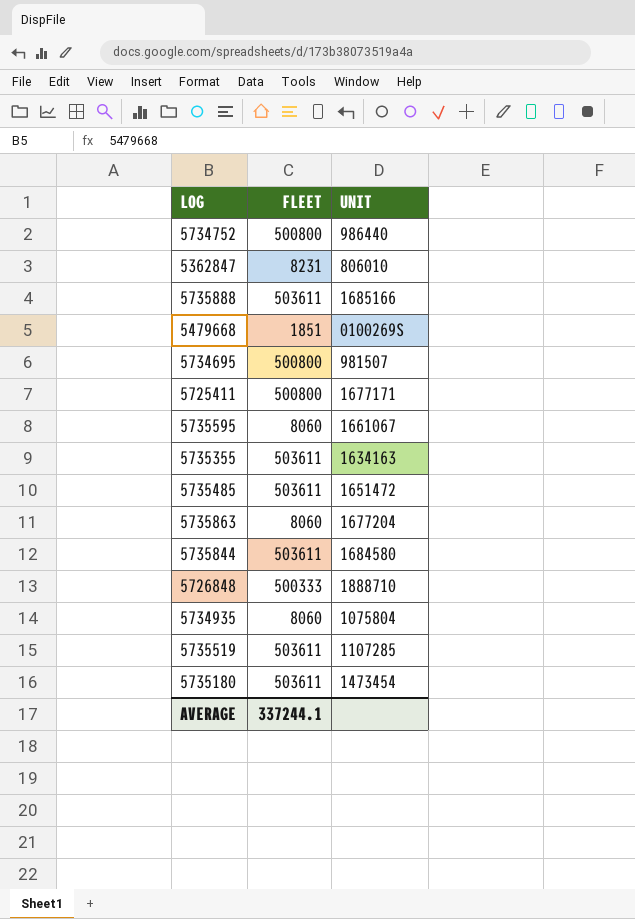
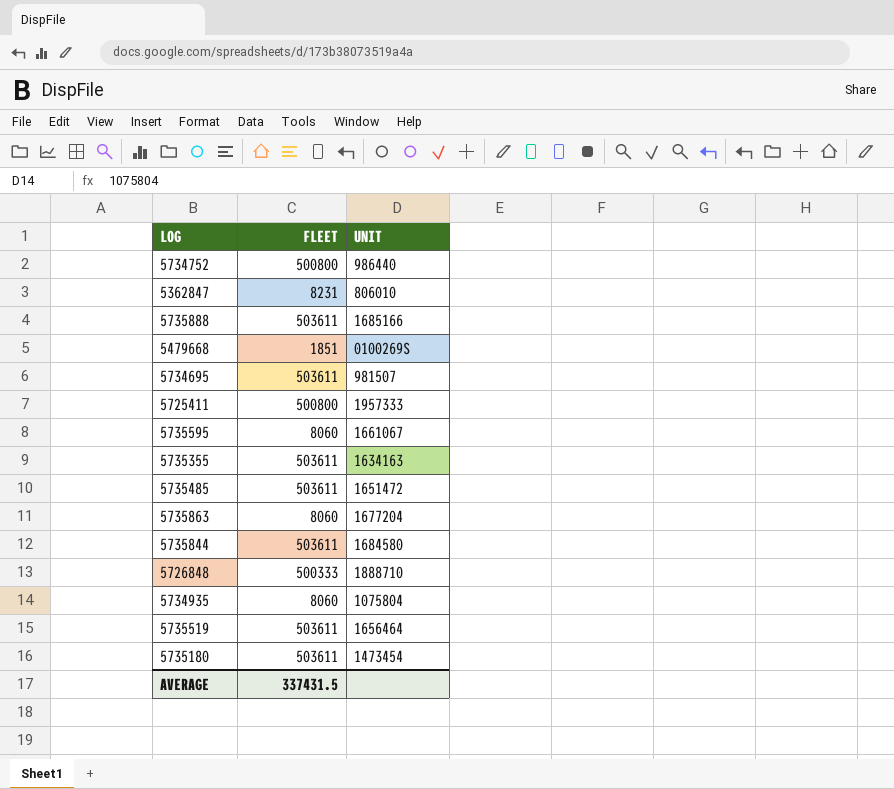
5734695 | FLEET: 500800 -> 503611
5725411 | UNIT: 1677171 -> 1957333
5735519 | UNIT: 1107285 -> 1656464
AVERAGE | FLEET: 337244.1 -> 337431.5

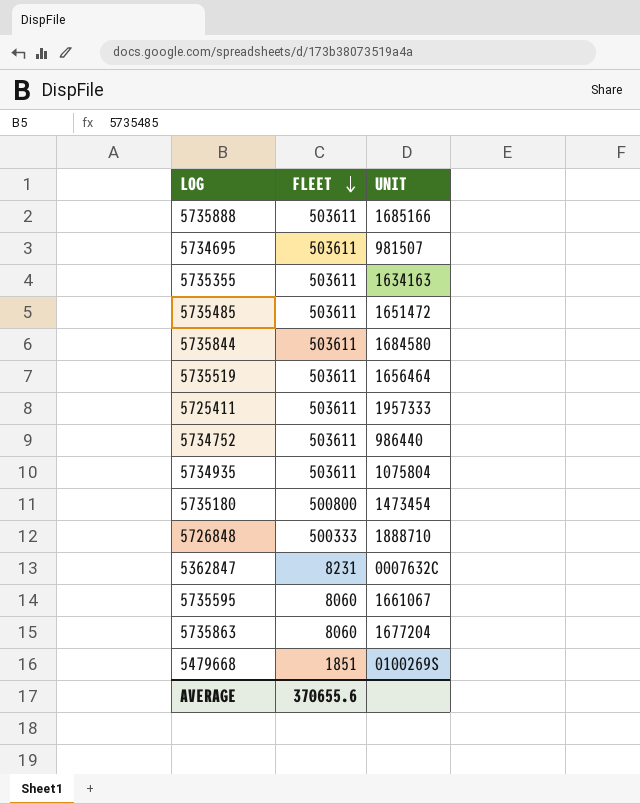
row order: none -> FLEET descending
5725411 | FLEET: 500800 -> 503611
5734752 | FLEET: 500800 -> 503611
5734935 | FLEET: 8060 -> 503611
5735180 | FLEET: 503611 -> 500800
5362847 | UNIT: 806010 -> 0007632C
AVERAGE | FLEET: 337431.5 -> 370655.6

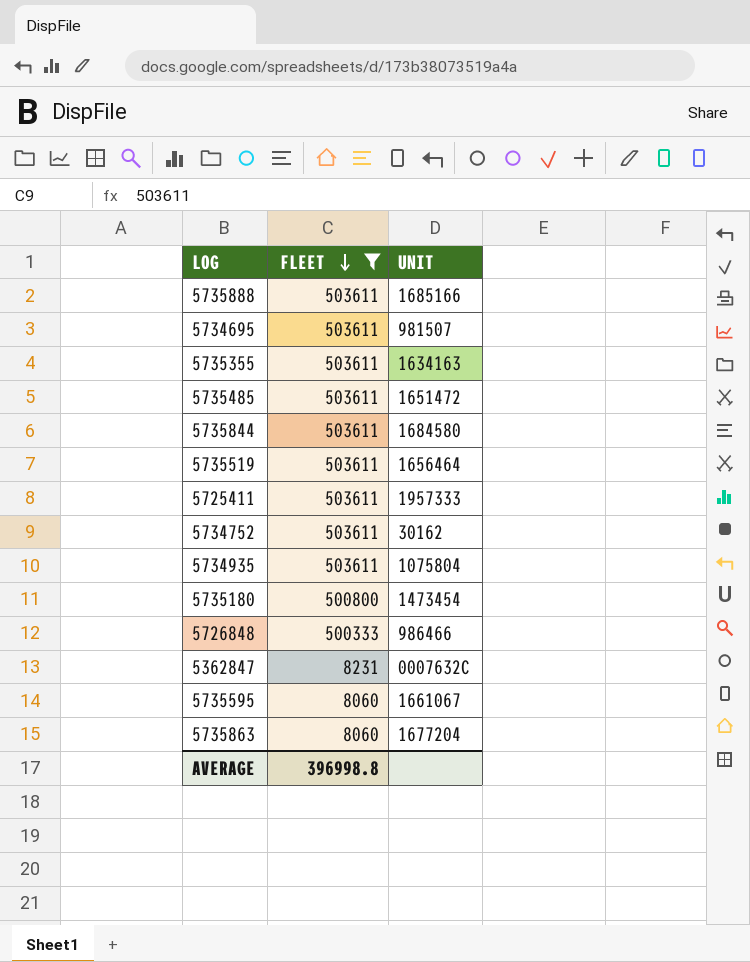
filter: none -> FLEET != 1851
5734752 | UNIT: 986440 -> 30162
5726848 | UNIT: 1888710 -> 986466
AVERAGE | FLEET: 370655.6 -> 396998.8

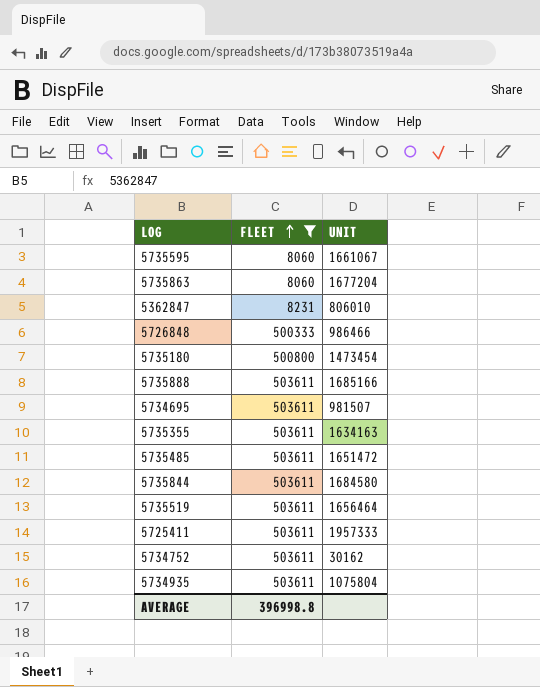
row order: FLEET descending -> FLEET ascending
5362847 | UNIT: 0007632C -> 806010

